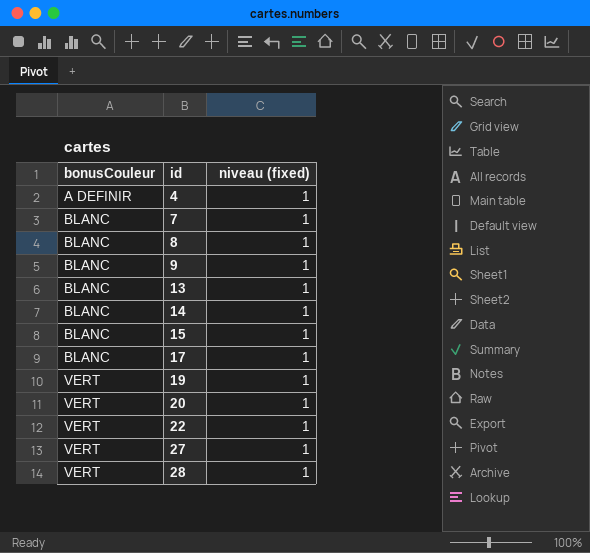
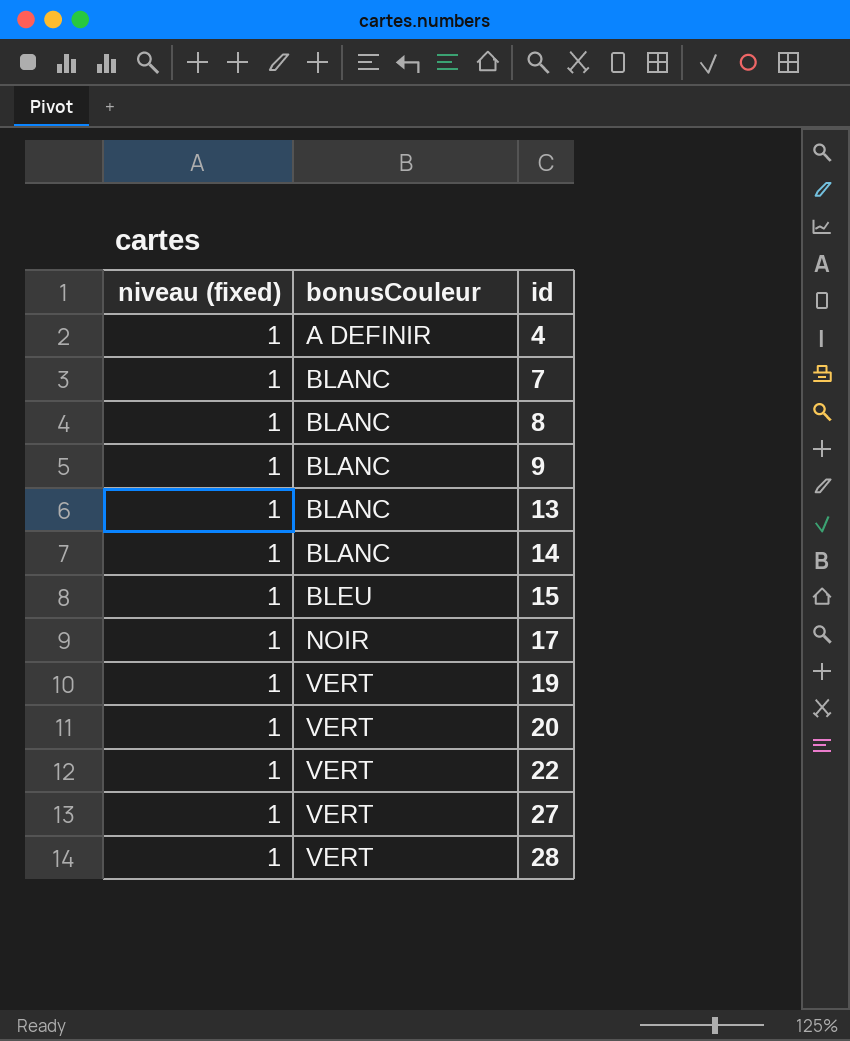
column niveau (fixed) | position: 3 -> 1
15 | bonusCouleur: BLANC -> BLEU
17 | bonusCouleur: BLANC -> NOIR

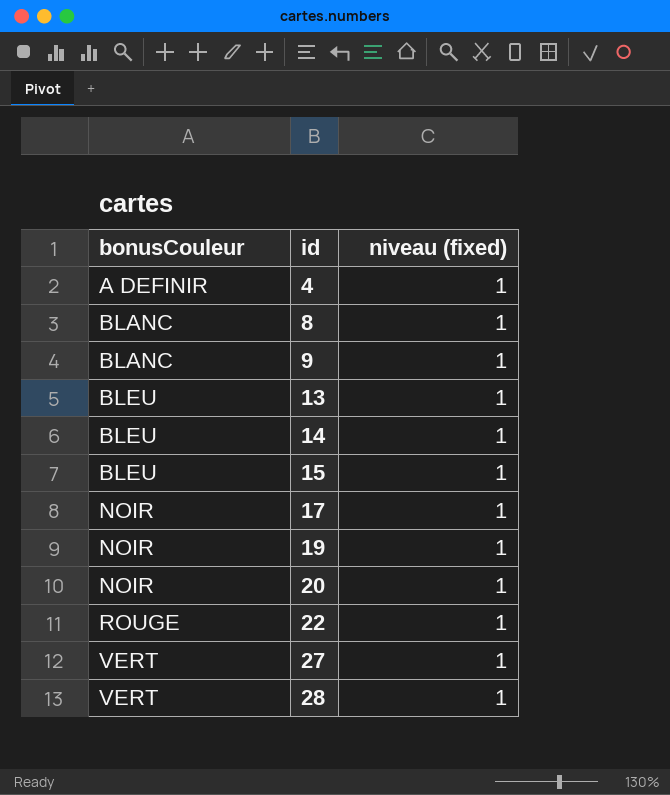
column niveau (fixed) | position: 1 -> 3
row 7: 1 | BLANC -> none
13 | bonusCouleur: BLANC -> BLEU
14 | bonusCouleur: BLANC -> BLEU
19 | bonusCouleur: VERT -> NOIR
20 | bonusCouleur: VERT -> NOIR
22 | bonusCouleur: VERT -> ROUGE

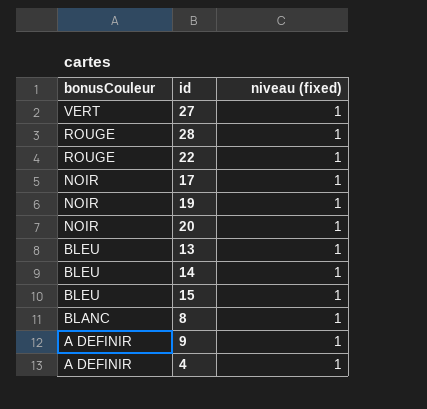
row order: bonusCouleur ascending -> bonusCouleur descending
28 | bonusCouleur: VERT -> ROUGE
9 | bonusCouleur: BLANC -> A DEFINIR

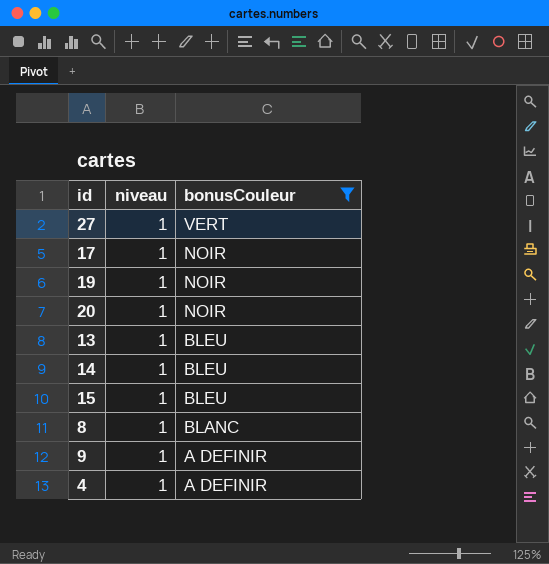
filter: none -> bonusCouleur != ROUGE
column name: niveau (fixed) -> niveau
column bonusCouleur | position: 1 -> 3

